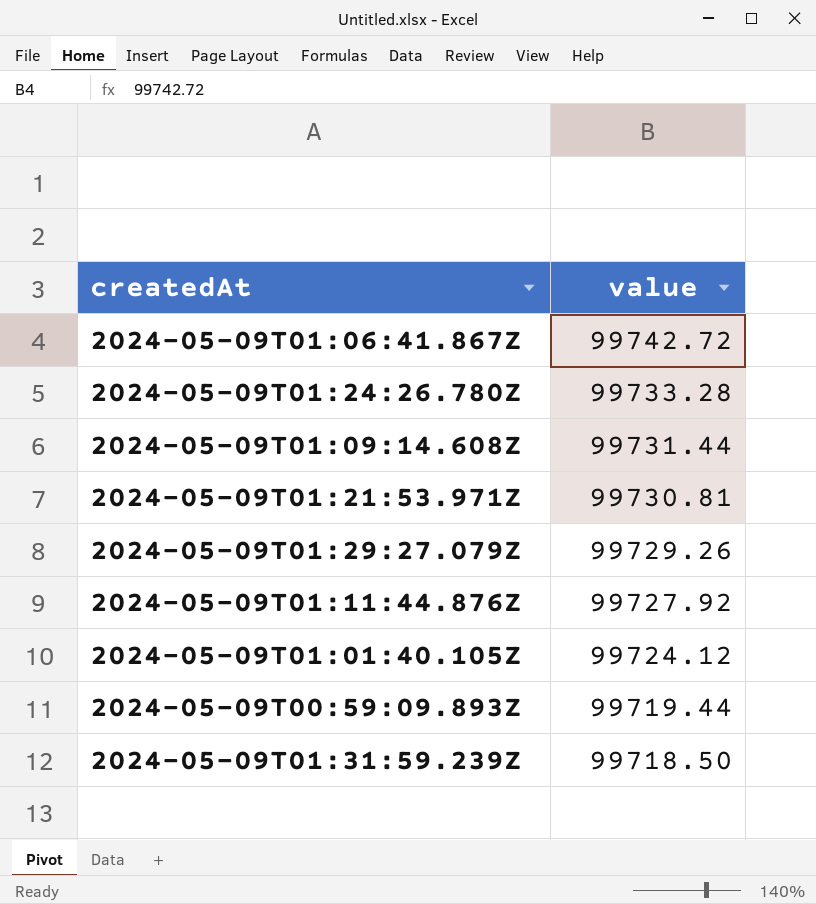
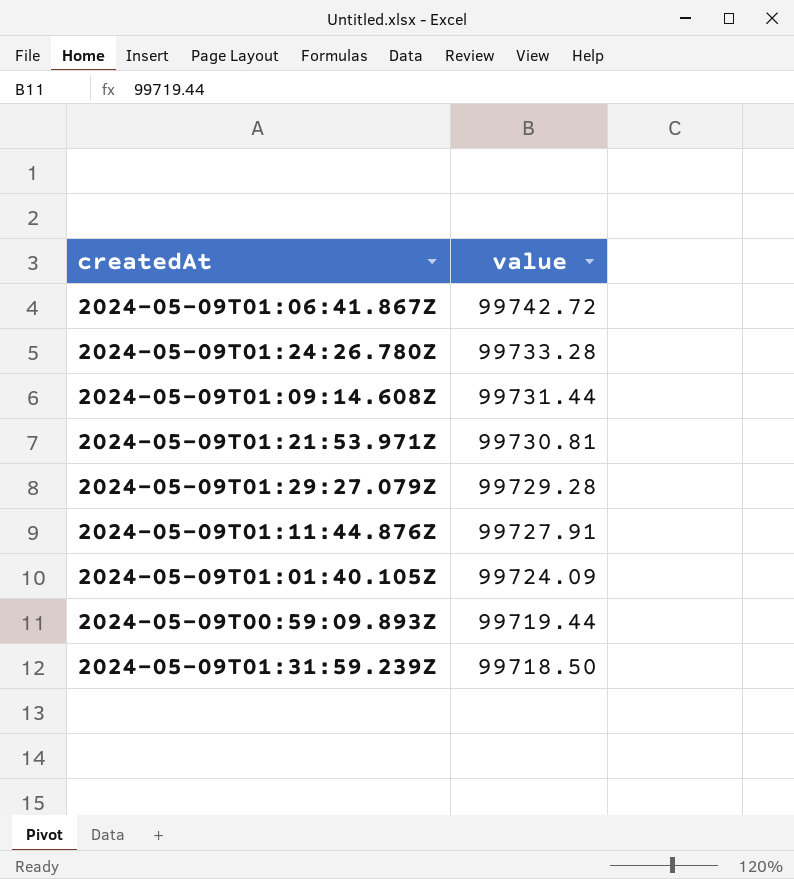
2024-05-09T01:29:27.079Z | value: 99729.26 -> 99729.28
2024-05-09T01:11:44.876Z | value: 99727.92 -> 99727.91
2024-05-09T01:01:40.105Z | value: 99724.12 -> 99724.09

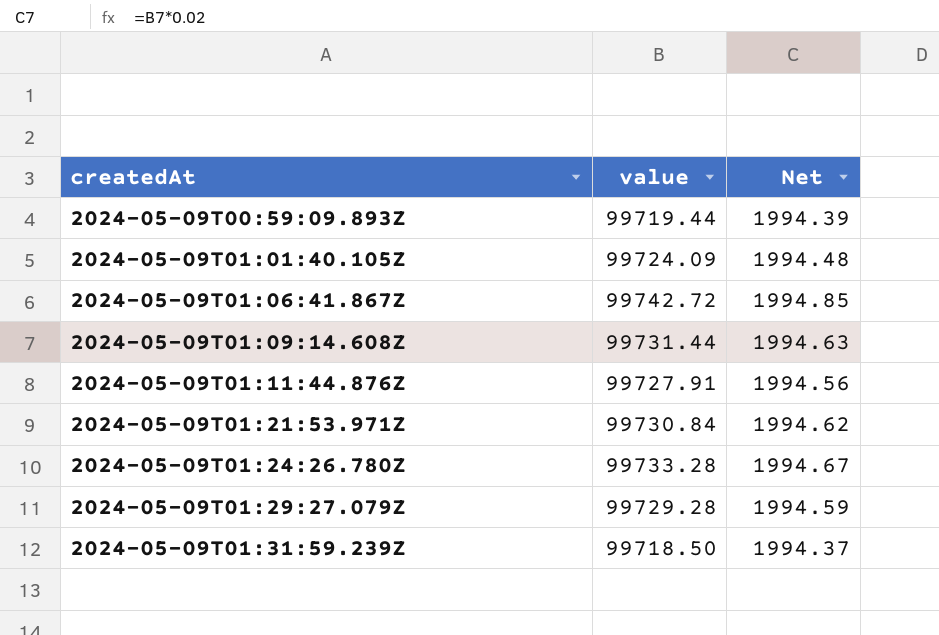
row order: value descending -> createdAt ascending
column Net | formula: none -> [value] * 0.02
2024-05-09T01:21:53.971Z | value: 99730.81 -> 99730.84

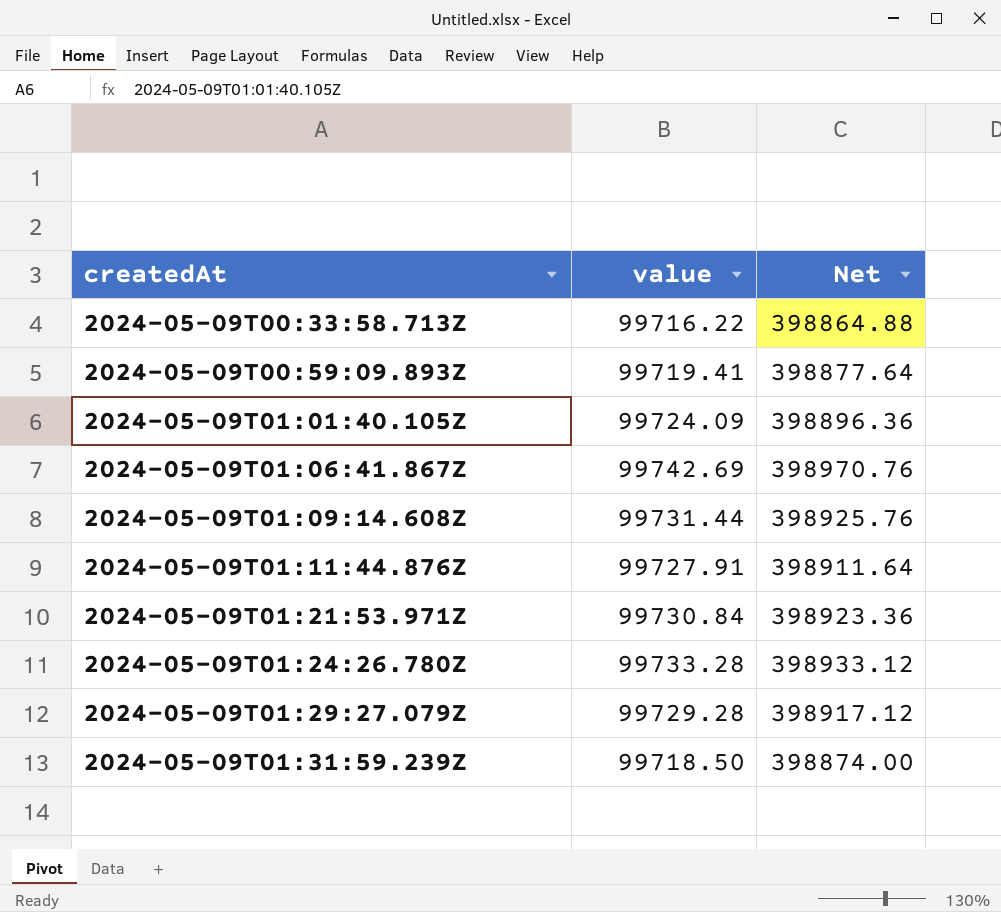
column Net | formula: [value] * 0.02 -> [value] * 4
row 2024-05-09T00:33:58.713Z: none -> 99716.22 | 398864.88
2024-05-09T00:59:09.893Z | value: 99719.44 -> 99719.41
2024-05-09T01:06:41.867Z | value: 99742.72 -> 99742.69

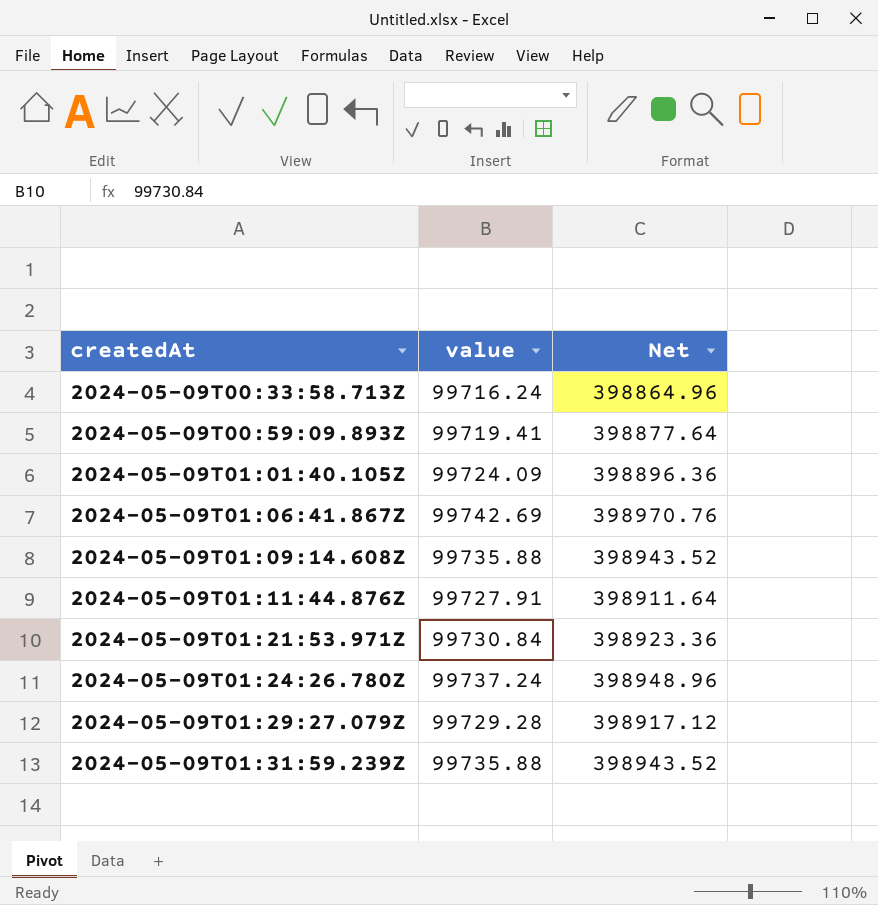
2024-05-09T00:33:58.713Z | value: 99716.22 -> 99716.24
2024-05-09T00:33:58.713Z | Net: 398864.88 -> 398864.96
2024-05-09T01:09:14.608Z | value: 99731.44 -> 99735.88
2024-05-09T01:09:14.608Z | Net: 398925.76 -> 398943.52
2024-05-09T01:24:26.780Z | value: 99733.28 -> 99737.24
2024-05-09T01:24:26.780Z | Net: 398933.12 -> 398948.96
2024-05-09T01:31:59.239Z | value: 99718.50 -> 99735.88
2024-05-09T01:31:59.239Z | Net: 398874.00 -> 398943.52

